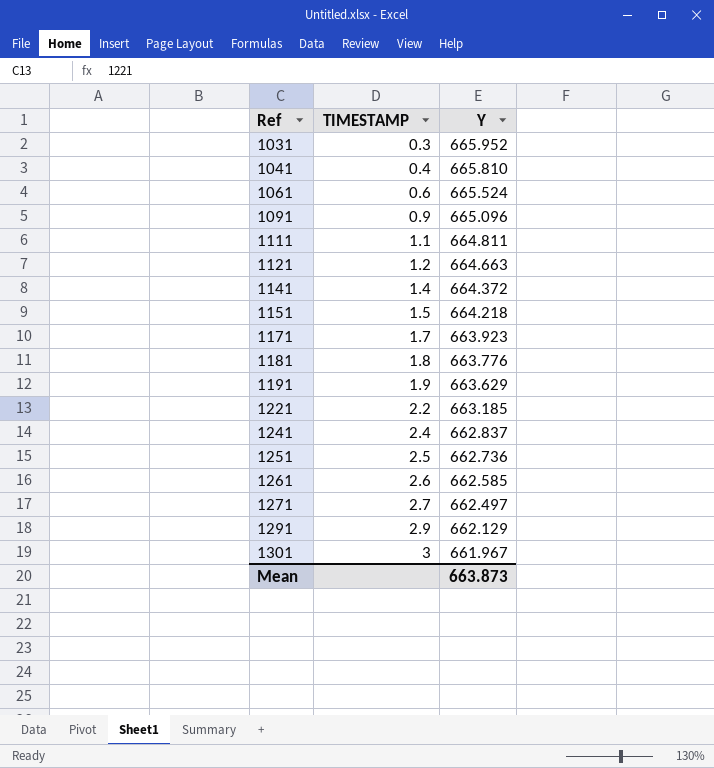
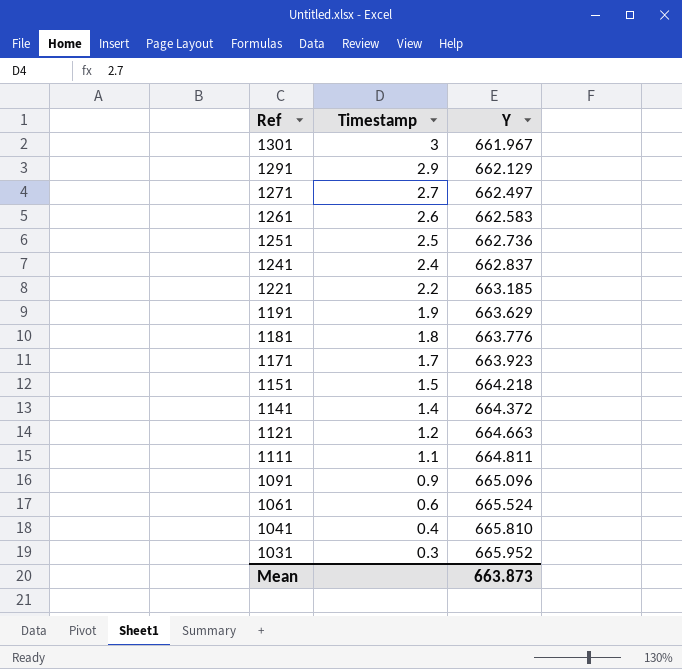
row order: Ref ascending -> Ref descending
column name: TIMESTAMP -> Timestamp
1261 | Y: 662.585 -> 662.583

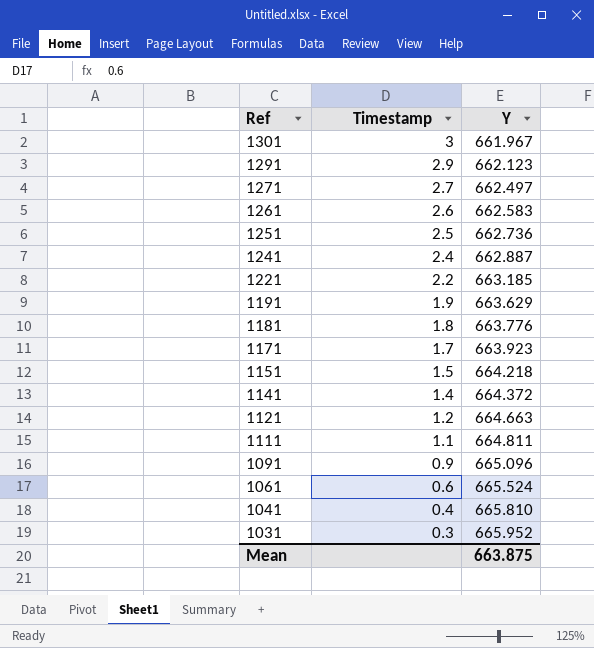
1291 | Y: 662.129 -> 662.123
1241 | Y: 662.837 -> 662.887
Mean | Y: 663.873 -> 663.875

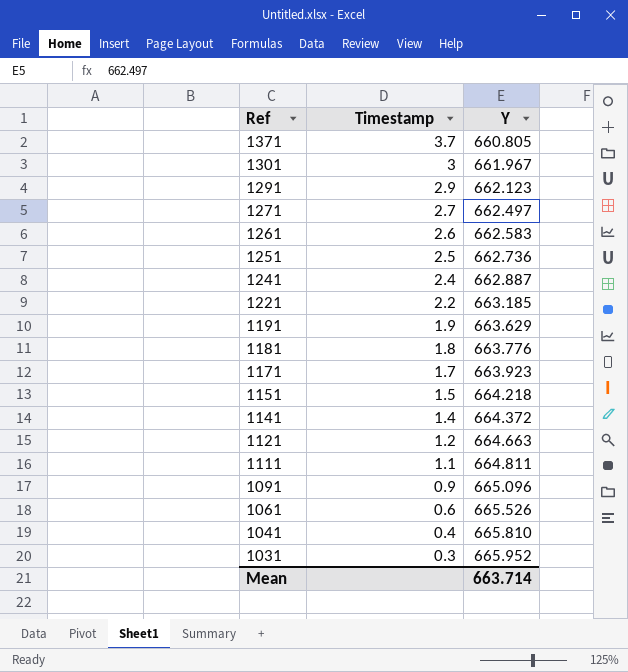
row 1371: none -> 3.7 | 660.805
1061 | Y: 665.524 -> 665.526
Mean | Y: 663.875 -> 663.714

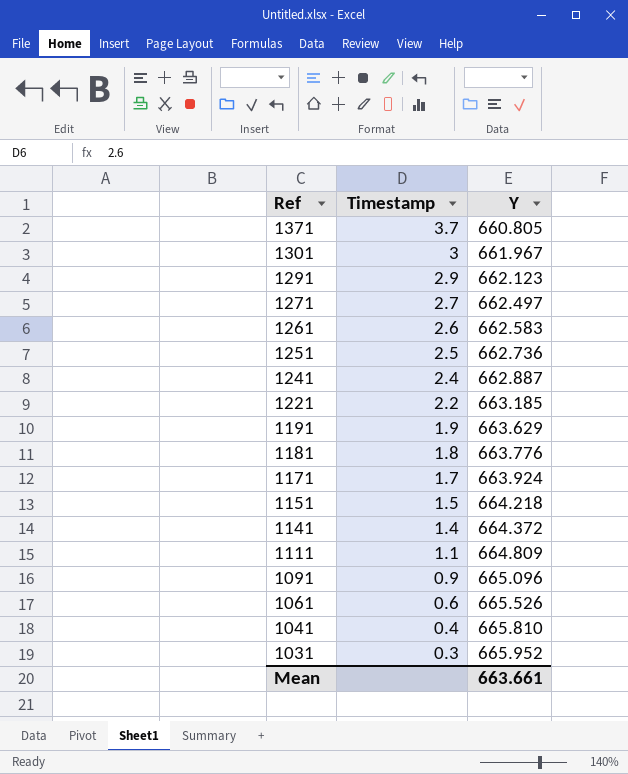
row 1121: 1.2 | 664.663 -> none
1171 | Y: 663.923 -> 663.924
1111 | Y: 664.811 -> 664.809
Mean | Y: 663.714 -> 663.661

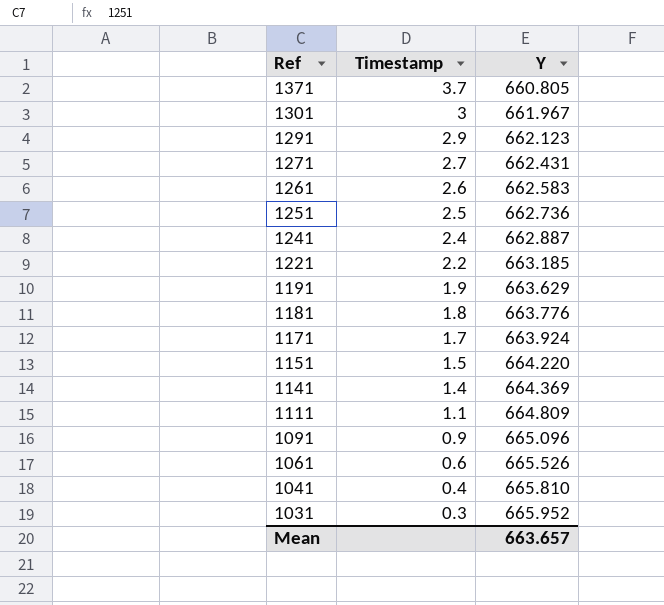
1271 | Y: 662.497 -> 662.431
1151 | Y: 664.218 -> 664.220
1141 | Y: 664.372 -> 664.369
Mean | Y: 663.661 -> 663.657

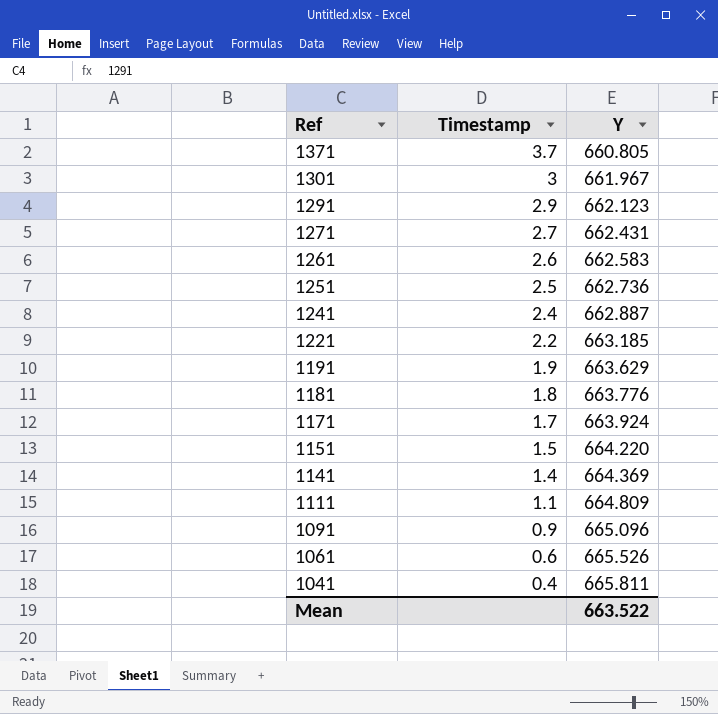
row 1031: 0.3 | 665.952 -> none
1041 | Y: 665.810 -> 665.811
Mean | Y: 663.657 -> 663.522

